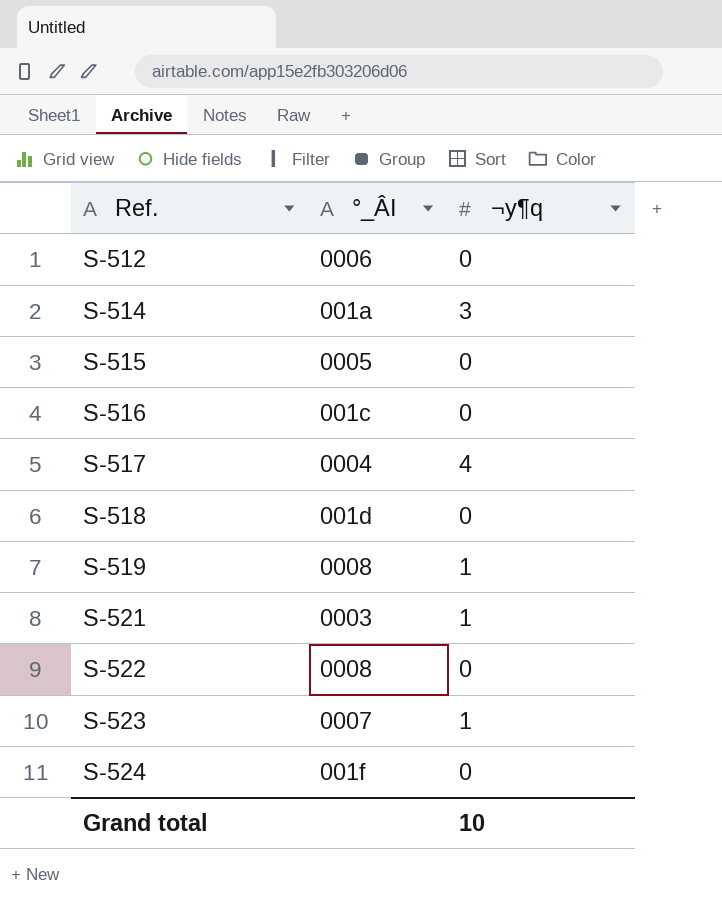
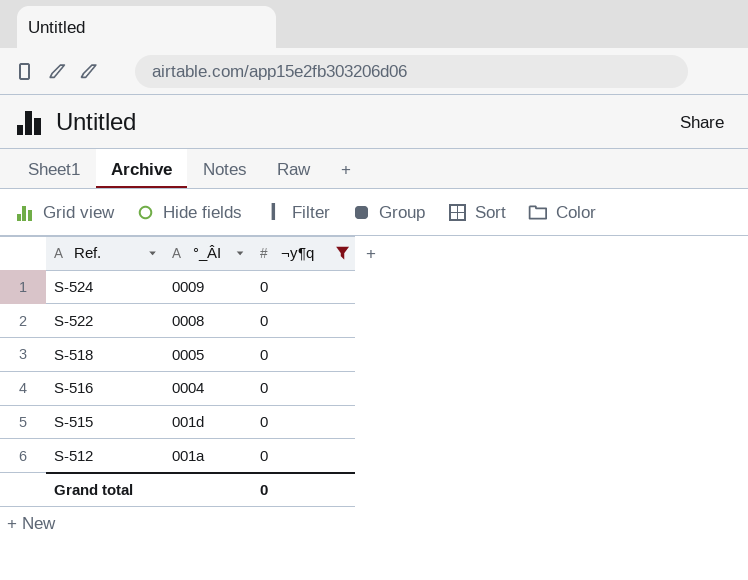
filter: none -> ¬y¶q = 0
row order: Ref. ascending -> Ref. descending
S-524 | °_ÂI: 001f -> 0009
S-518 | °_ÂI: 001d -> 0005
S-516 | °_ÂI: 001c -> 0004
S-515 | °_ÂI: 0005 -> 001d
S-512 | °_ÂI: 0006 -> 001a
Grand total | ¬y¶q: 10 -> 0

